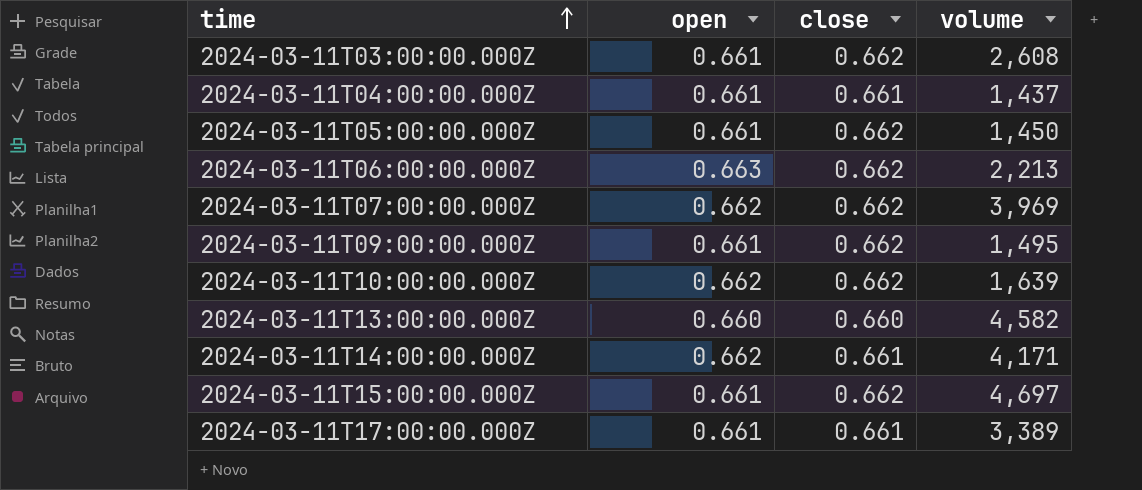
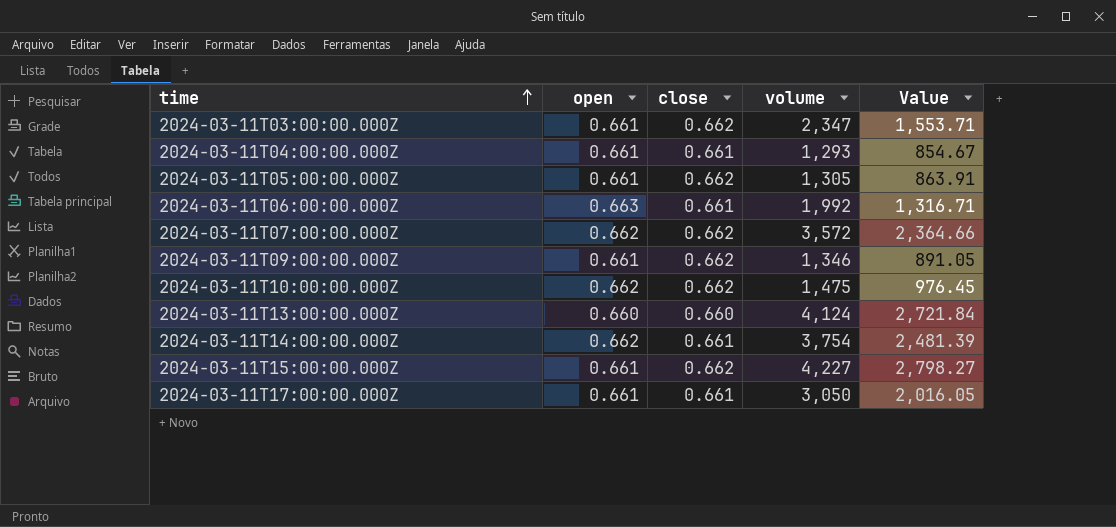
column Value | formula: none -> [close] * [volume]
2024-03-11T03:00:00.000Z | volume: 2,608 -> 2,347
2024-03-11T04:00:00.000Z | volume: 1,437 -> 1,293
2024-03-11T05:00:00.000Z | volume: 1,450 -> 1,305
2024-03-11T06:00:00.000Z | close: 0.662 -> 0.661
2024-03-11T06:00:00.000Z | volume: 2,213 -> 1,992
2024-03-11T07:00:00.000Z | volume: 3,969 -> 3,572
2024-03-11T09:00:00.000Z | volume: 1,495 -> 1,346
2024-03-11T10:00:00.000Z | volume: 1,639 -> 1,475
2024-03-11T13:00:00.000Z | volume: 4,582 -> 4,124
2024-03-11T14:00:00.000Z | volume: 4,171 -> 3,754
2024-03-11T15:00:00.000Z | volume: 4,697 -> 4,227
2024-03-11T17:00:00.000Z | volume: 3,389 -> 3,050

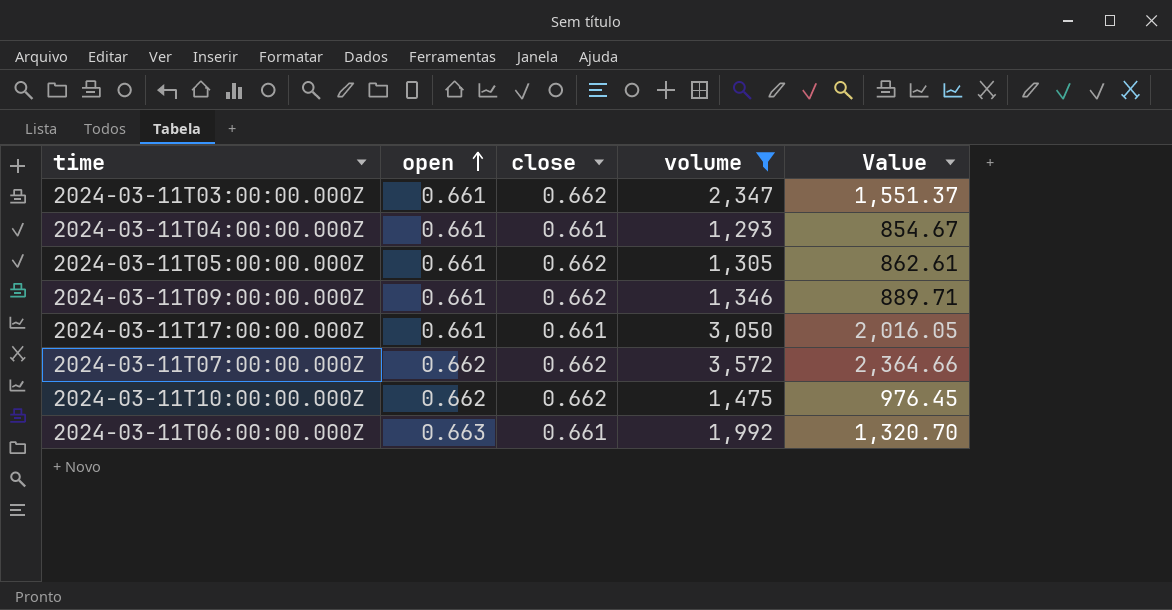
filter: none -> volume <= 3,572
row order: time ascending -> open ascending
column Value | formula: [close] * [volume] -> [open] * [volume]

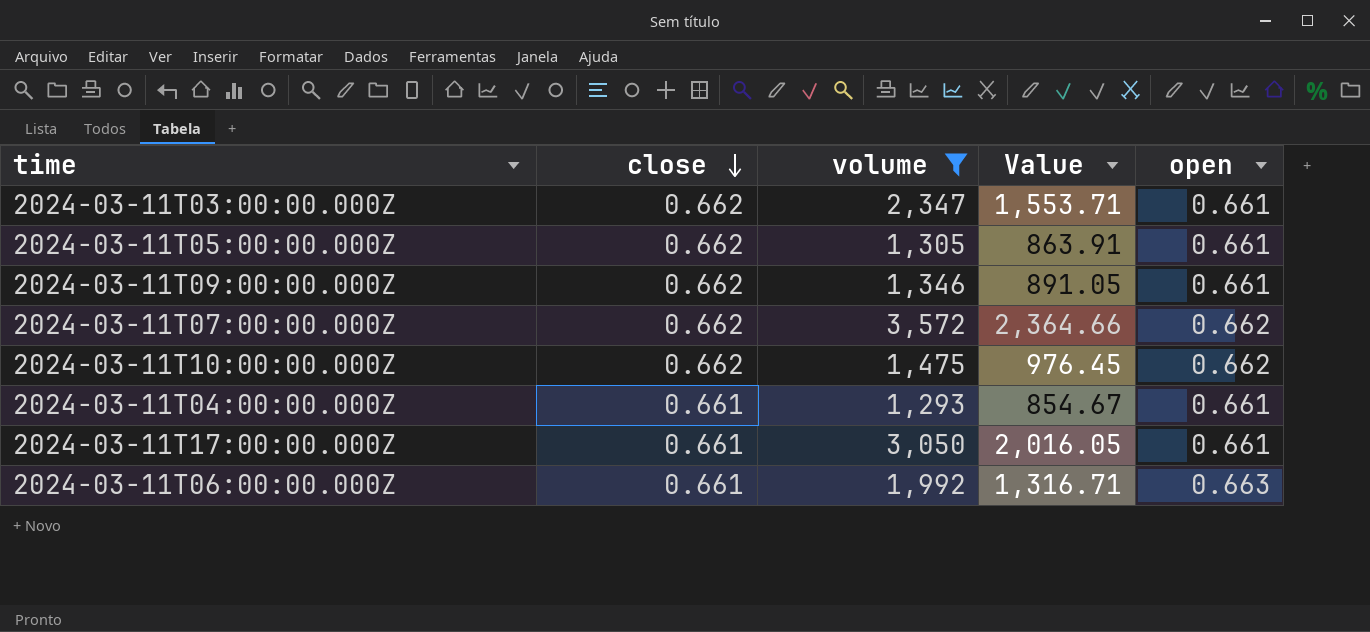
row order: open ascending -> close descending
column Value | formula: [open] * [volume] -> [close] * [volume]
column open | position: 2 -> 5

